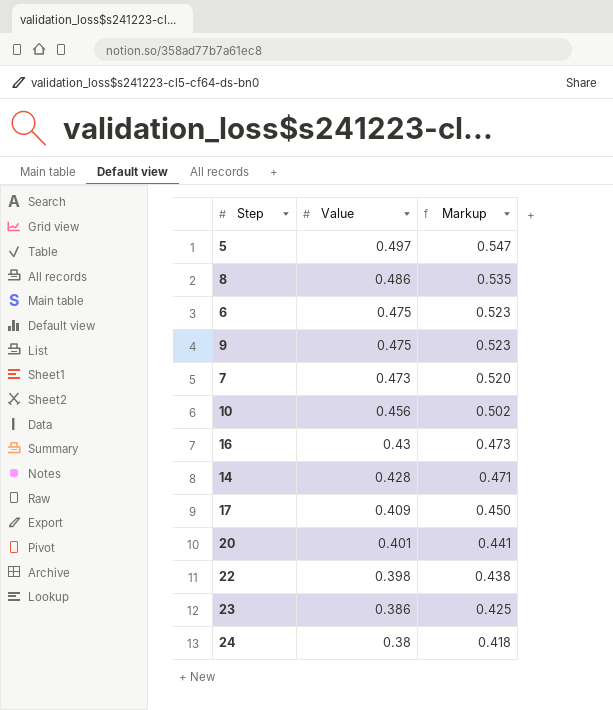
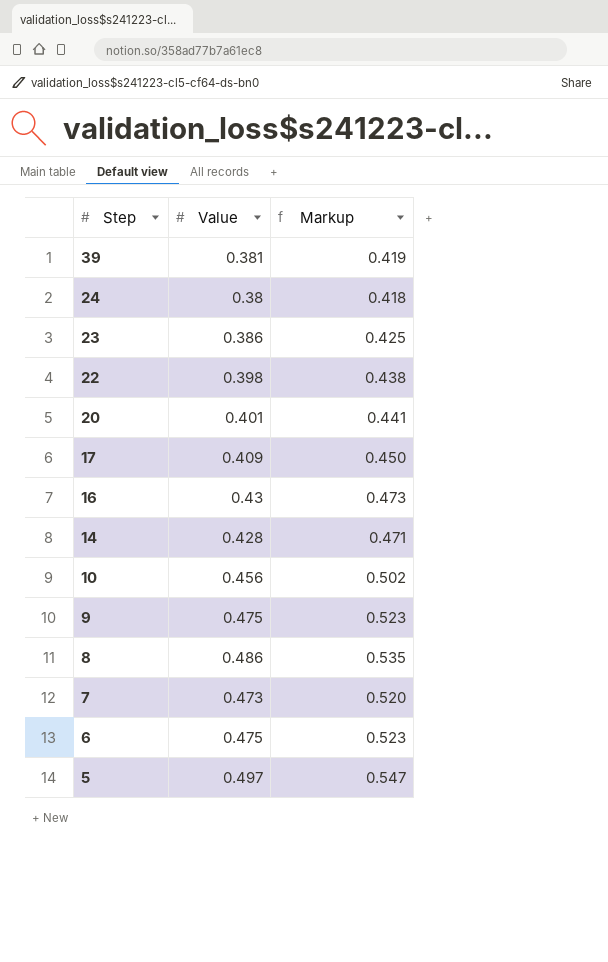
row order: Value descending -> Step descending
row 39: none -> 0.381 | 0.419

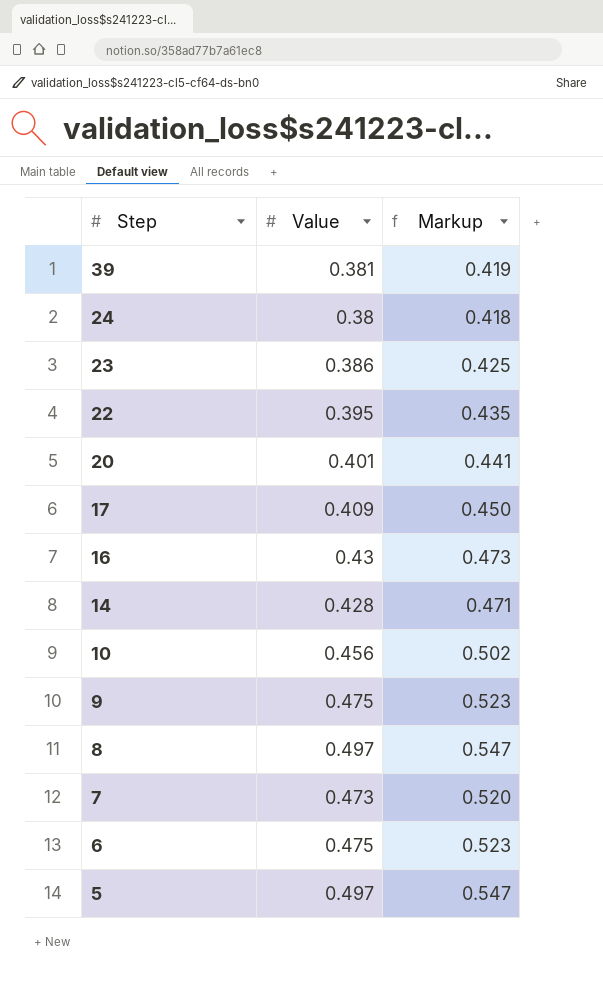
22 | Value: 0.398 -> 0.395
22 | Markup: 0.438 -> 0.435
8 | Value: 0.486 -> 0.497
8 | Markup: 0.535 -> 0.547

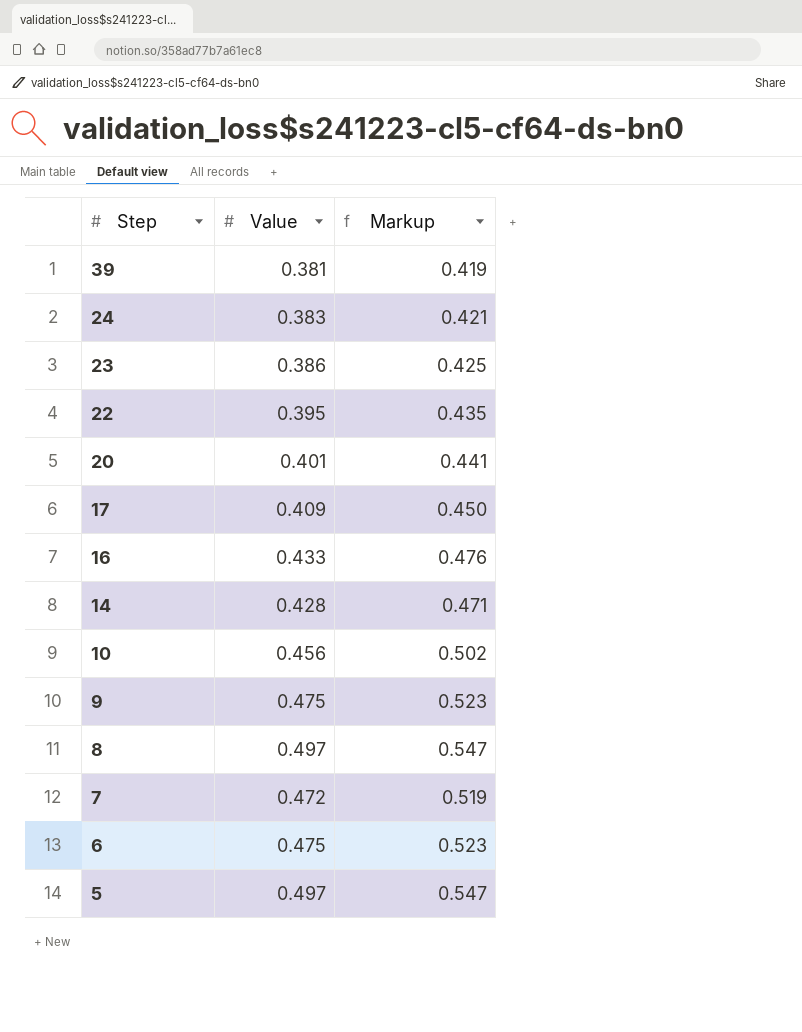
24 | Value: 0.38 -> 0.383
24 | Markup: 0.418 -> 0.421
16 | Value: 0.43 -> 0.433
16 | Markup: 0.473 -> 0.476
7 | Value: 0.473 -> 0.472
7 | Markup: 0.520 -> 0.519

